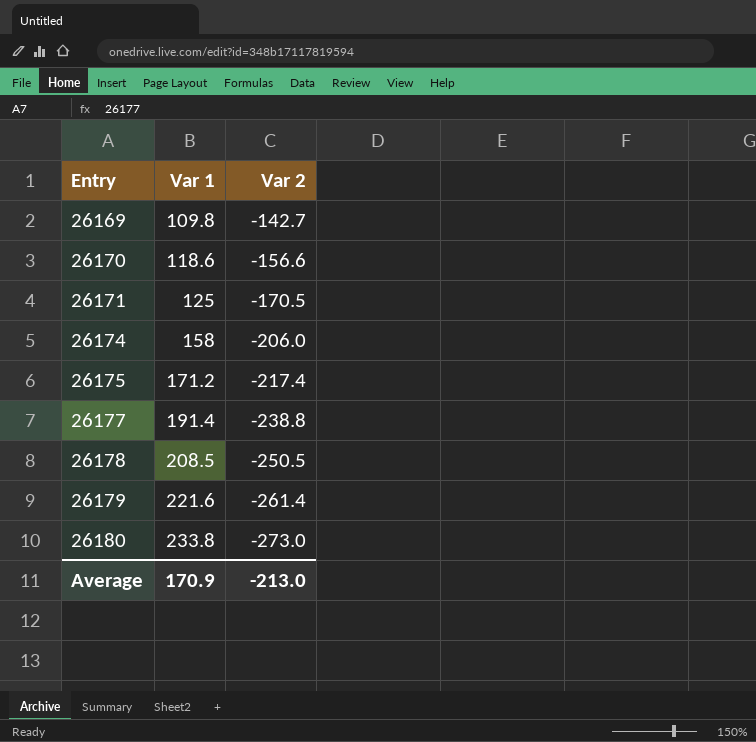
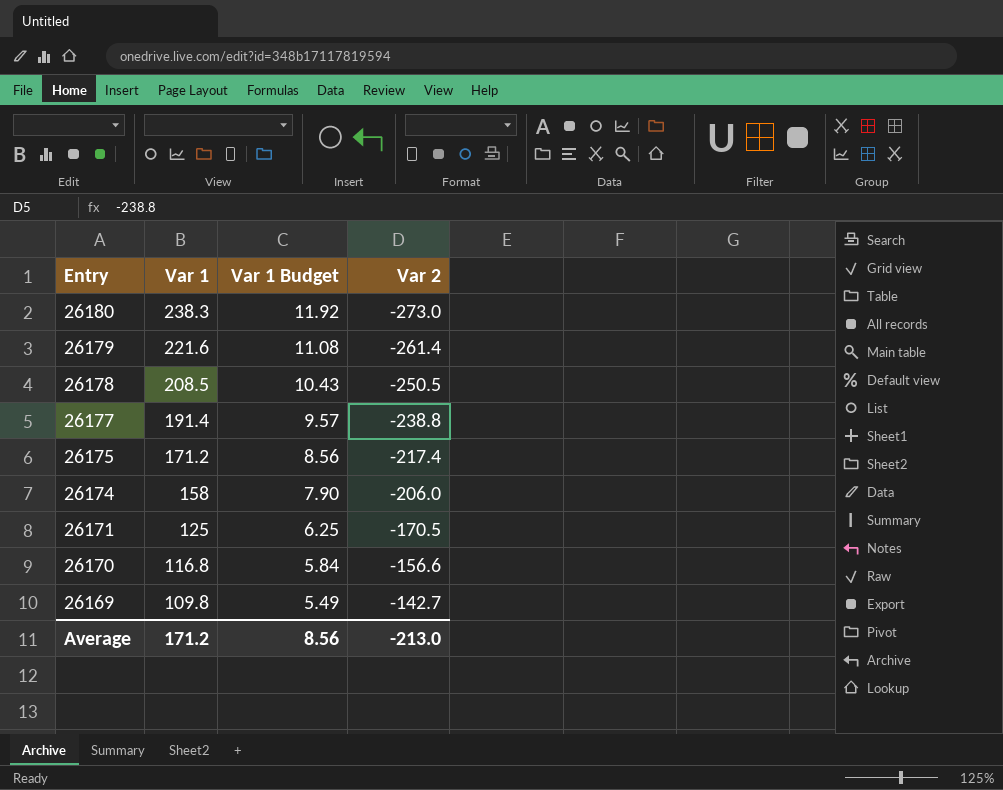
row order: Entry ascending -> Entry descending
column Var 1 Budget | formula: none -> [Var 1] * 0.05
26180 | Var 1: 233.8 -> 238.3
26170 | Var 1: 118.6 -> 116.8
Average | Var 1: 170.9 -> 171.2

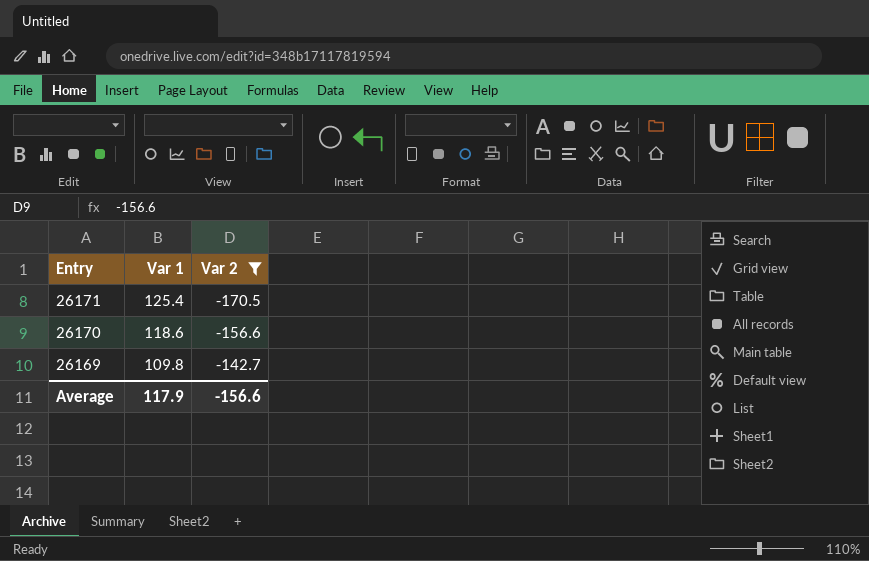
filter: none -> Var 2 >= -170.5
column Var 1 Budget | formula: [Var 1] * 0.05 -> none
26171 | Var 1: 125 -> 125.4
26170 | Var 1: 116.8 -> 118.6
Average | Var 1: 171.2 -> 117.9
Average | Var 2: -213.0 -> -156.6

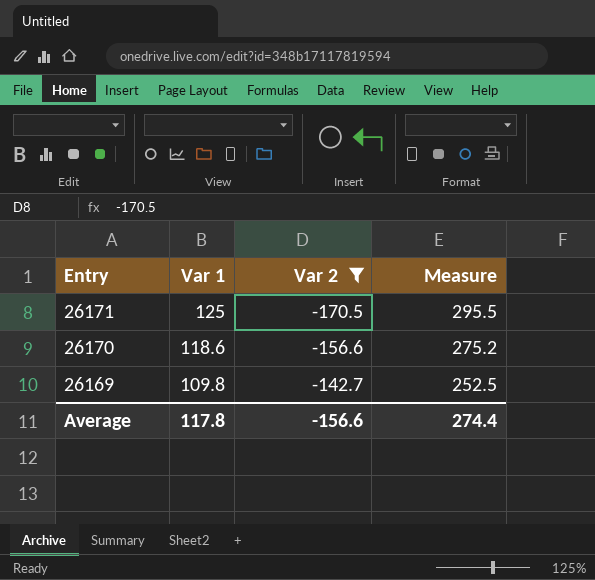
column Measure | formula: none -> [Var 1] - [Var 2]
26171 | Var 1: 125.4 -> 125
Average | Var 1: 117.9 -> 117.8

